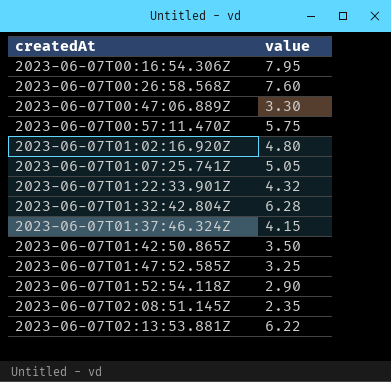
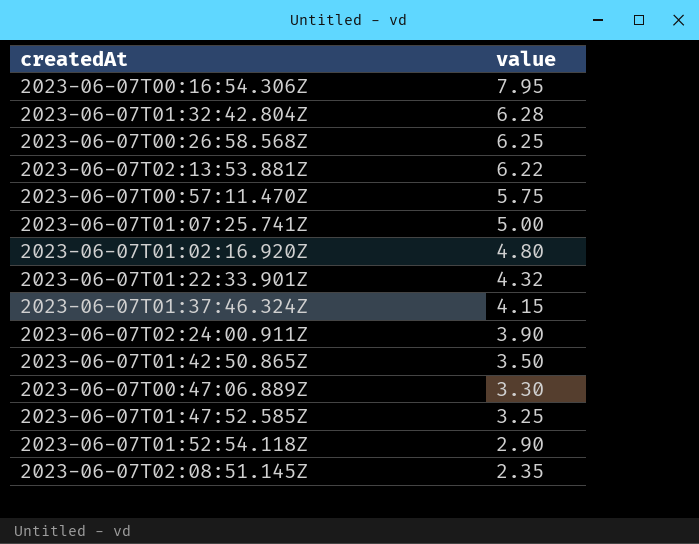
row order: createdAt ascending -> value descending
2023-06-07T00:26:58.568Z | value: 7.60 -> 6.25
2023-06-07T01:07:25.741Z | value: 5.05 -> 5.00
row 2023-06-07T02:24:00.911Z: none -> 3.90

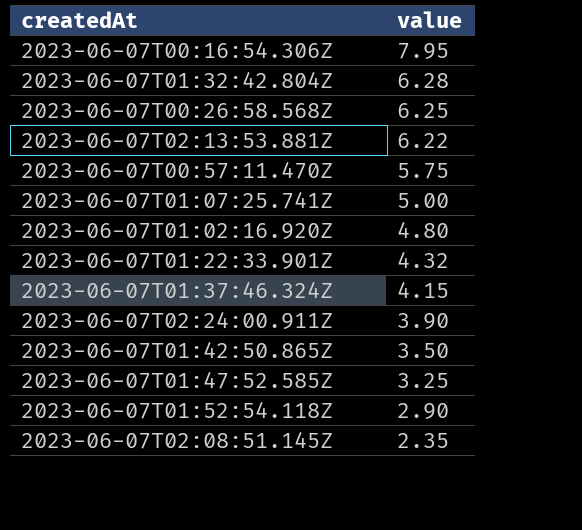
row 2023-06-07T00:47:06.889Z: 3.30 -> none

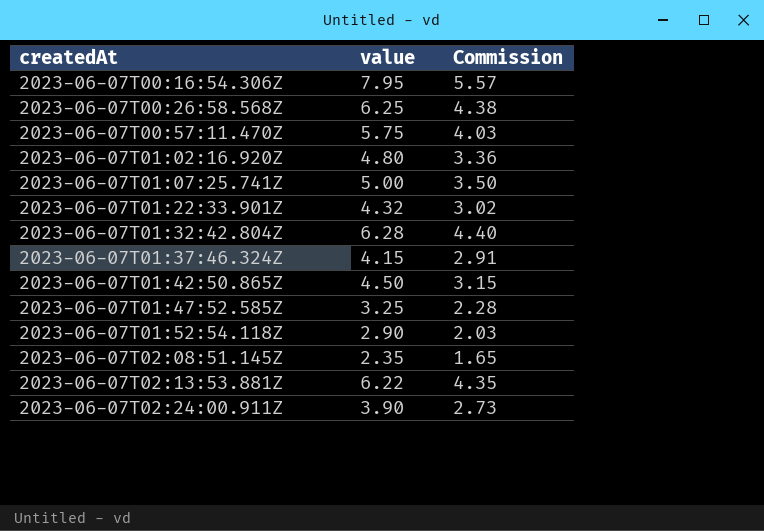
row order: value descending -> createdAt ascending
column Commission | formula: none -> [value] * 0.7
2023-06-07T01:42:50.865Z | value: 3.50 -> 4.50

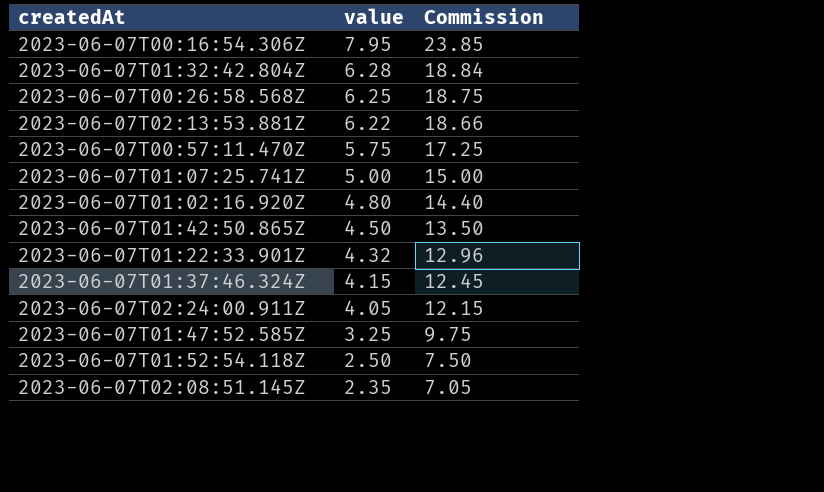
row order: createdAt ascending -> value descending
column Commission | formula: [value] * 0.7 -> [value] * 3
2023-06-07T02:24:00.911Z | value: 3.90 -> 4.05
2023-06-07T01:52:54.118Z | value: 2.90 -> 2.50

